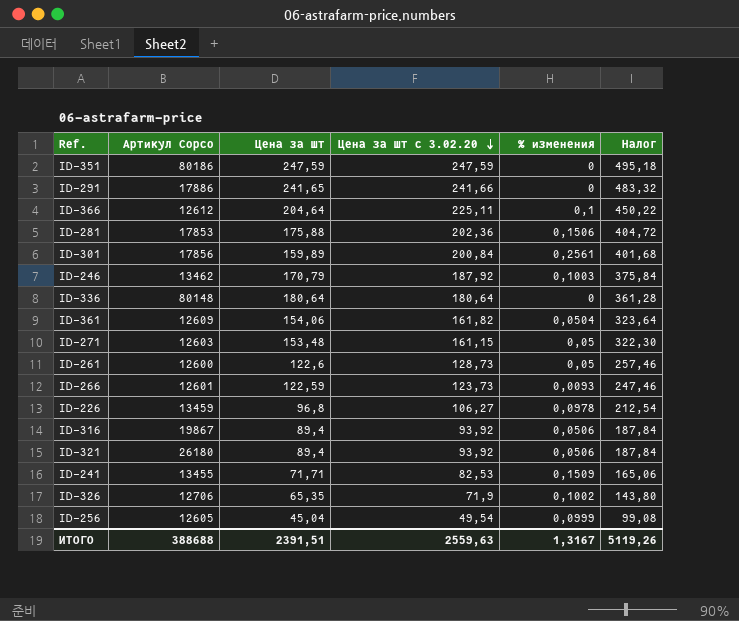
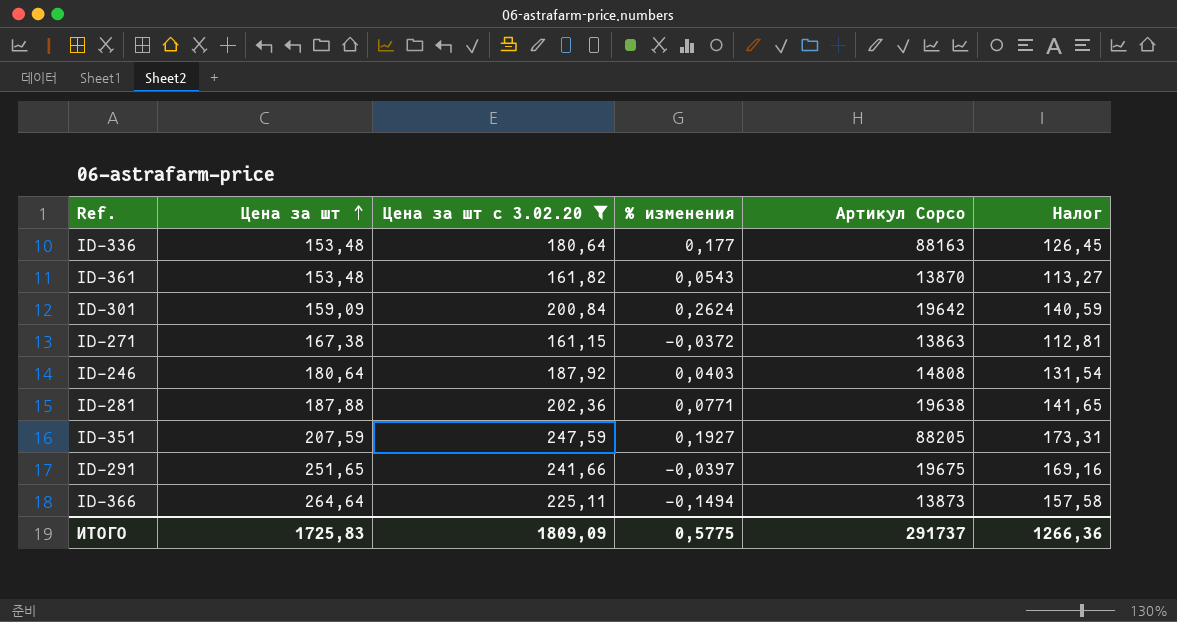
filter: none -> Цена за шт с 3.02.20 >= 161,15
row order: Цена за шт с 3.02.20 descending -> Цена за шт ascending
column Артикул Сорсо | position: 2 -> 5
column Налог | formula: [Цена за шт с 3.02.20] * 2 -> [Цена за шт с 3.02.20] * 0,7
ID-336 | Цена за шт: 180,64 -> 153,48
ID-336 | % изменения: 0 -> 0,177
ID-336 | Артикул Сорсо: 80148 -> 88163
ID-361 | Цена за шт: 154,06 -> 153,48
ID-361 | % изменения: 0,0504 -> 0,0543
ID-361 | Артикул Сорсо: 12609 -> 13870
ID-301 | Цена за шт: 159,89 -> 159,09
ID-301 | % изменения: 0,2561 -> 0,2624
ID-301 | Артикул Сорсо: 17856 -> 19642
ID-271 | Цена за шт: 153,48 -> 167,38
ID-271 | % изменения: 0,05 -> -0,0372
ID-271 | Артикул Сорсо: 12603 -> 13863
ID-246 | Цена за шт: 170,79 -> 180,64
ID-246 | % изменения: 0,1003 -> 0,0403
ID-246 | Артикул Сорсо: 13462 -> 14808
ID-281 | Цена за шт: 175,88 -> 187,88
ID-281 | % изменения: 0,1506 -> 0,0771
ID-281 | Артикул Сорсо: 17853 -> 19638
ID-351 | Цена за шт: 247,59 -> 207,59
ID-351 | % изменения: 0 -> 0,1927
ID-351 | Артикул Сорсо: 80186 -> 88205
ID-291 | Цена за шт: 241,65 -> 251,65
ID-291 | % изменения: 0 -> -0,0397
ID-291 | Артикул Сорсо: 17886 -> 19675
ID-366 | Цена за шт: 204,64 -> 264,64
ID-366 | % изменения: 0,1 -> -0,1494
ID-366 | Артикул Сорсо: 12612 -> 13873
ИТОГО | Цена за шт: 2391,51 -> 1725,83
ИТОГО | Цена за шт с 3.02.20: 2559,63 -> 1809,09
ИТОГО | % изменения: 1,3167 -> 0,5775
ИТОГО | Артикул Сорсо: 388688 -> 291737
ИТОГО | Налог: 5119,26 -> 1266,36

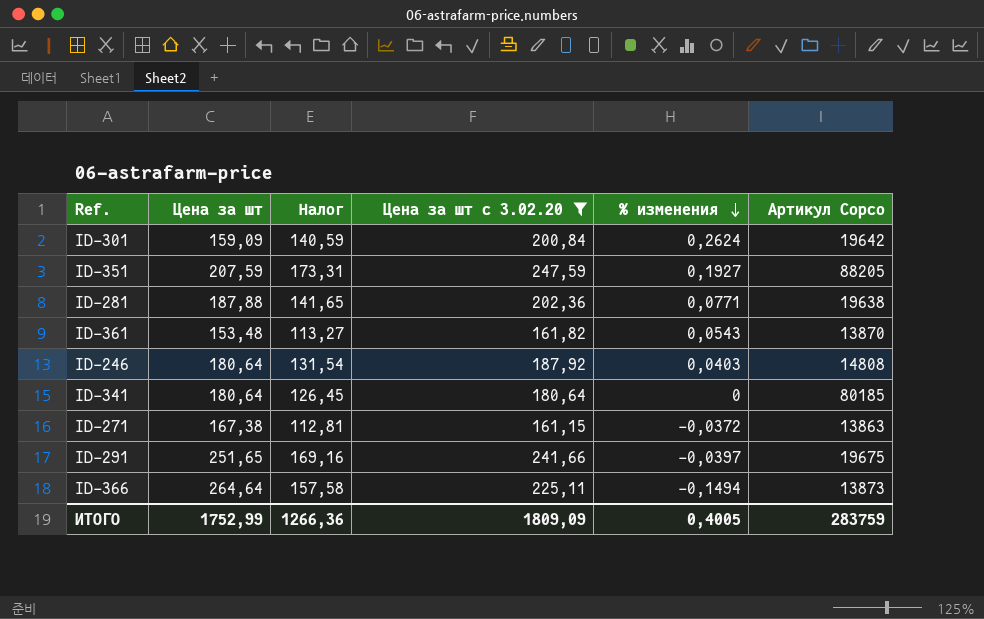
row order: Цена за шт ascending -> % изменения descending
column Налог | position: 6 -> 3
row ID-336: 153,48 | 180,64 | 0,177 | 88163 | 126,45 -> none
row ID-341: none -> 180,64 | 126,45 | 180,64 | 0 | 80185
ИТОГО | Цена за шт: 1725,83 -> 1752,99
ИТОГО | % изменения: 0,5775 -> 0,4005
ИТОГО | Артикул Сорсо: 291737 -> 283759

